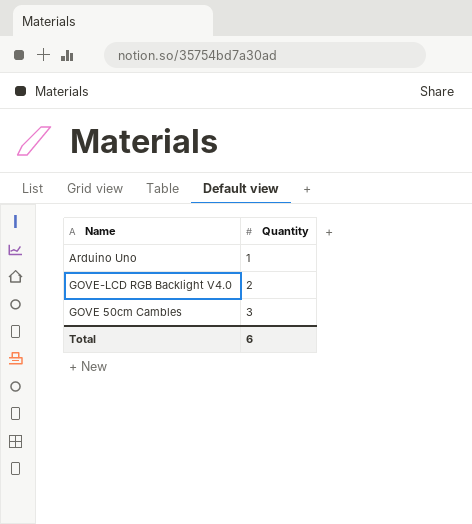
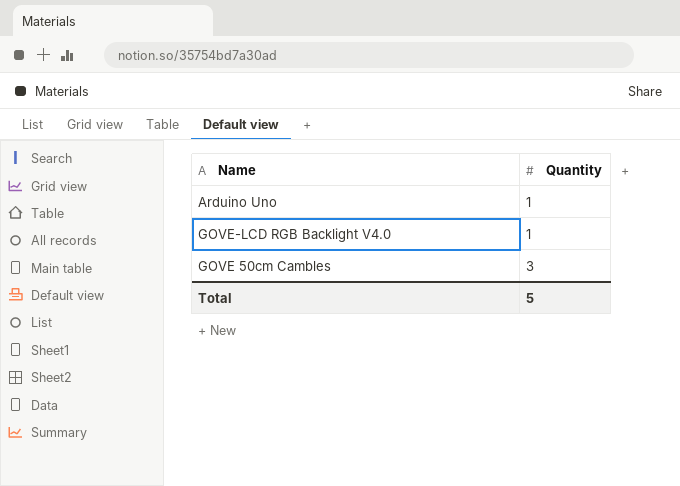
GOVE-LCD RGB Backlight V4.0 | Quantity: 2 -> 1
Total | Quantity: 6 -> 5

